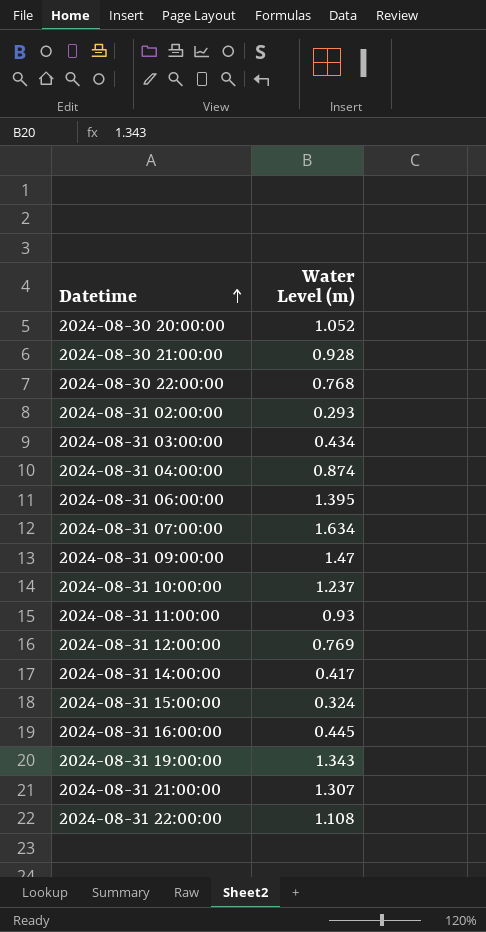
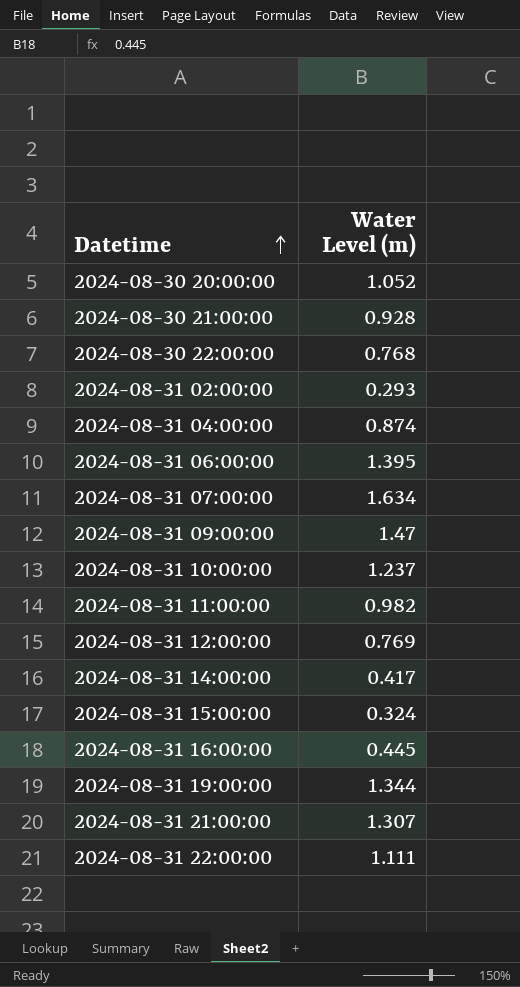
row 2024-08-31 03:00:00: 0.434 -> none
2024-08-31 11:00:00 | Water Level (m): 0.93 -> 0.982
2024-08-31 19:00:00 | Water Level (m): 1.343 -> 1.344
2024-08-31 22:00:00 | Water Level (m): 1.108 -> 1.111

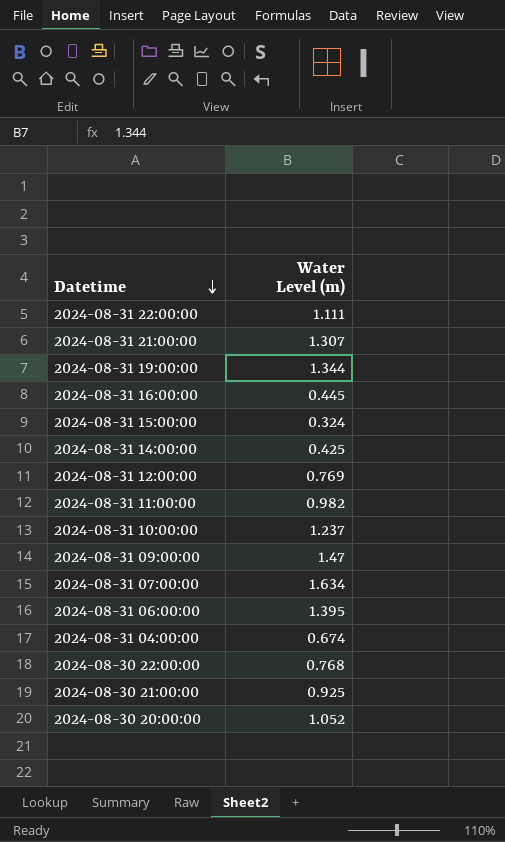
row order: Datetime ascending -> Datetime descending
row 2024-08-31 02:00:00: 0.293 -> none
2024-08-31 14:00:00 | Water Level (m): 0.417 -> 0.425
2024-08-31 04:00:00 | Water Level (m): 0.874 -> 0.674
2024-08-30 21:00:00 | Water Level (m): 0.928 -> 0.925

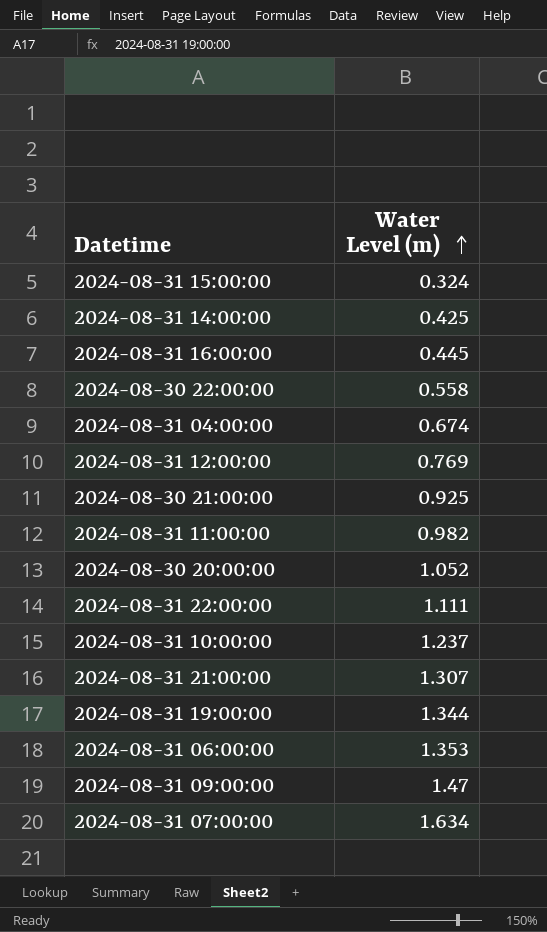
row order: Datetime descending -> Water Level (m) ascending
2024-08-30 22:00:00 | Water Level (m): 0.768 -> 0.558
2024-08-31 06:00:00 | Water Level (m): 1.395 -> 1.353

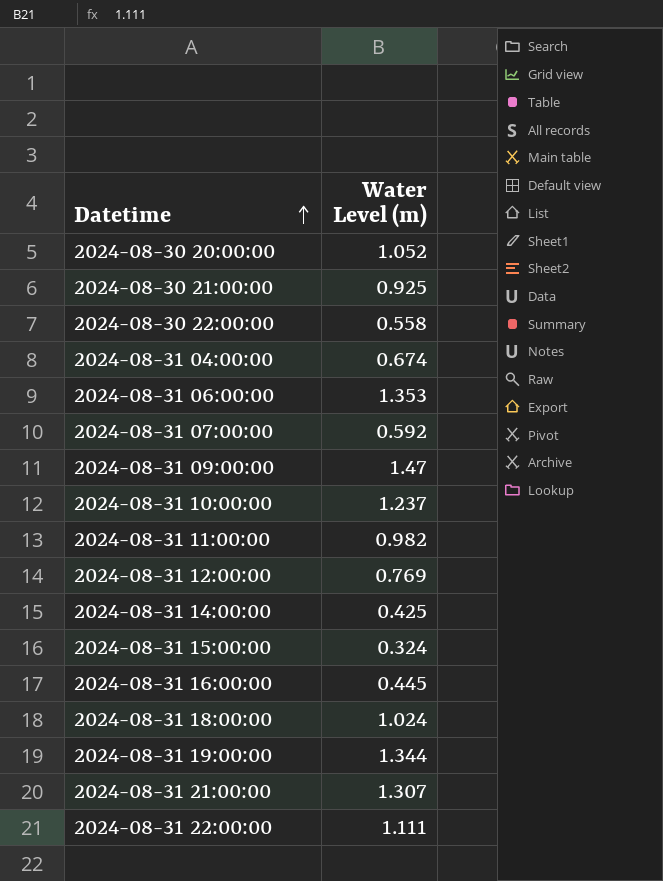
row order: Water Level (m) ascending -> Datetime ascending
2024-08-31 07:00:00 | Water Level (m): 1.634 -> 0.592
row 2024-08-31 18:00:00: none -> 1.024

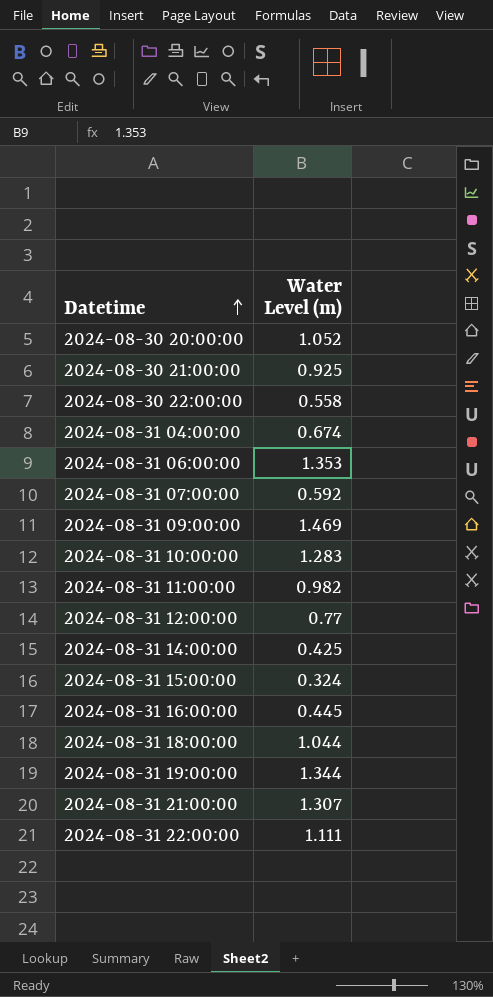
2024-08-31 09:00:00 | Water Level (m): 1.47 -> 1.469
2024-08-31 10:00:00 | Water Level (m): 1.237 -> 1.283
2024-08-31 12:00:00 | Water Level (m): 0.769 -> 0.77
2024-08-31 18:00:00 | Water Level (m): 1.024 -> 1.044

